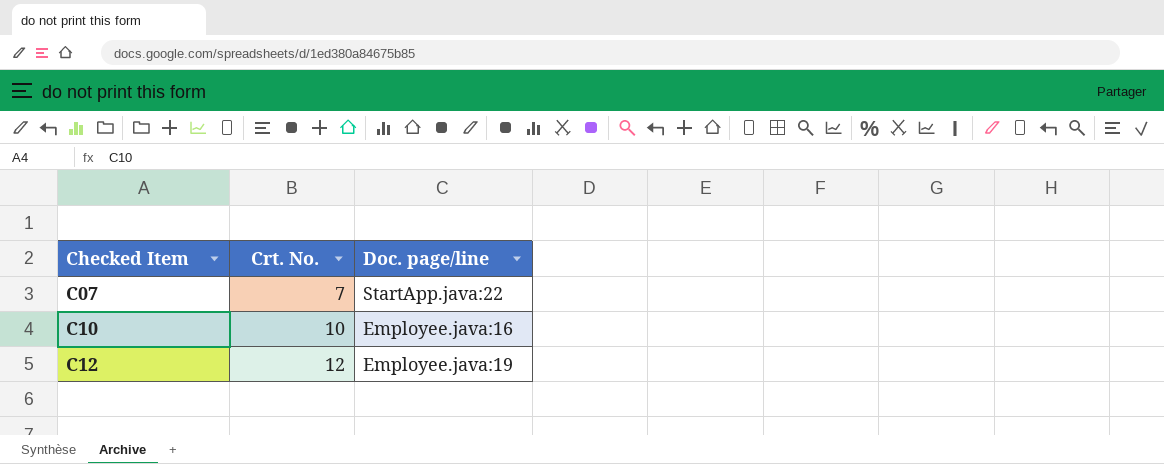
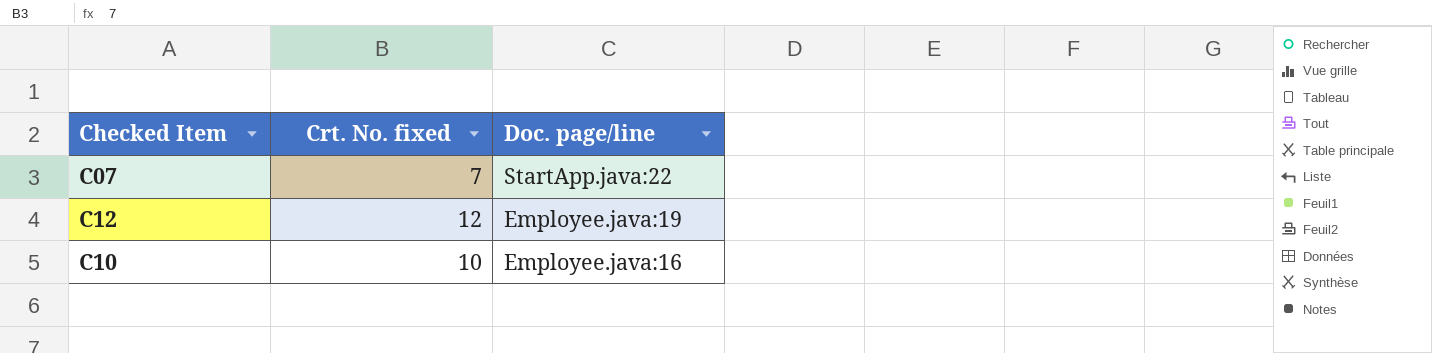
row order: Checked Item ascending -> Doc. page/line descending
column name: Crt. No. -> Crt. No. fixed

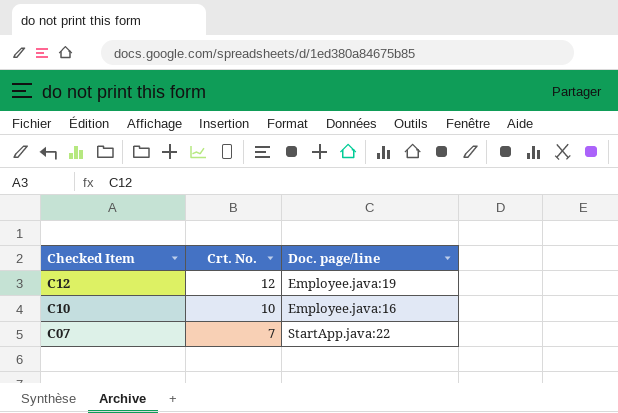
row order: Doc. page/line descending -> Checked Item descending
column name: Crt. No. fixed -> Crt. No.

